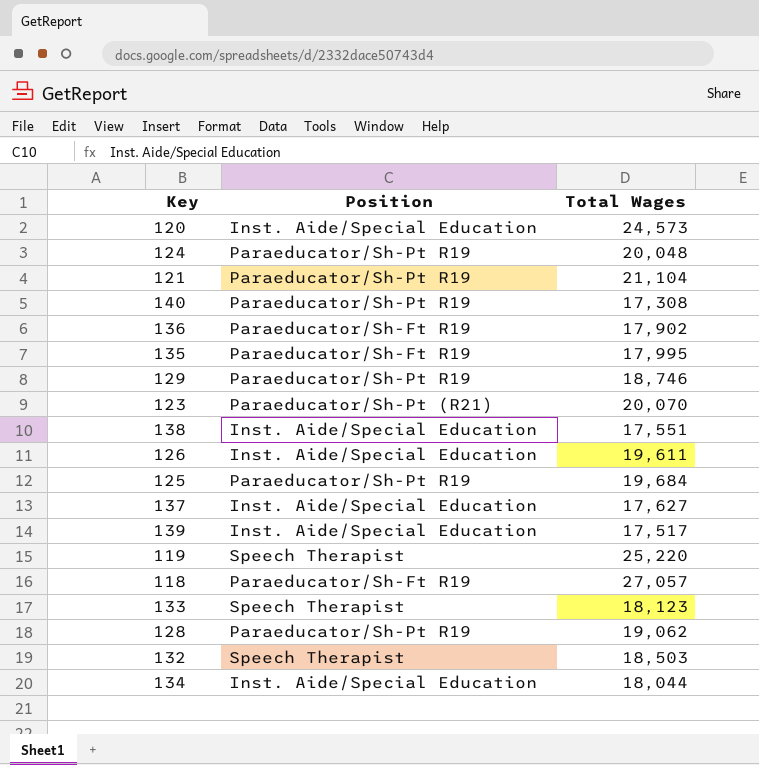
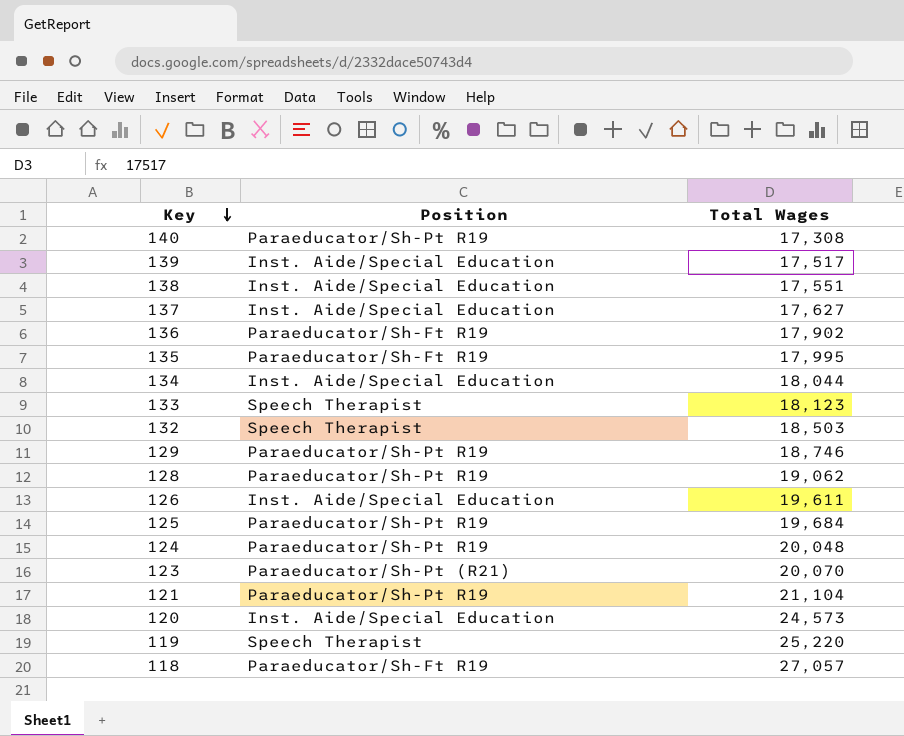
row order: none -> Key descending

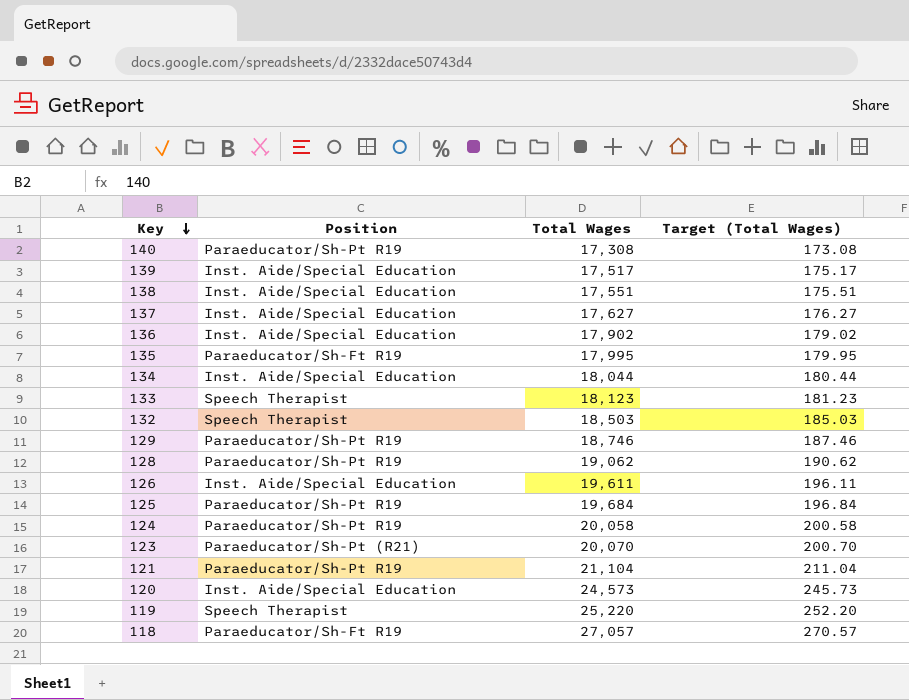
column Target (Total Wages) | formula: none -> [Total Wages] * 0.01
136 | Position: Paraeducator/Sh-Ft R19 -> Inst. Aide/Special Education
124 | Total Wages: 20,048 -> 20,058

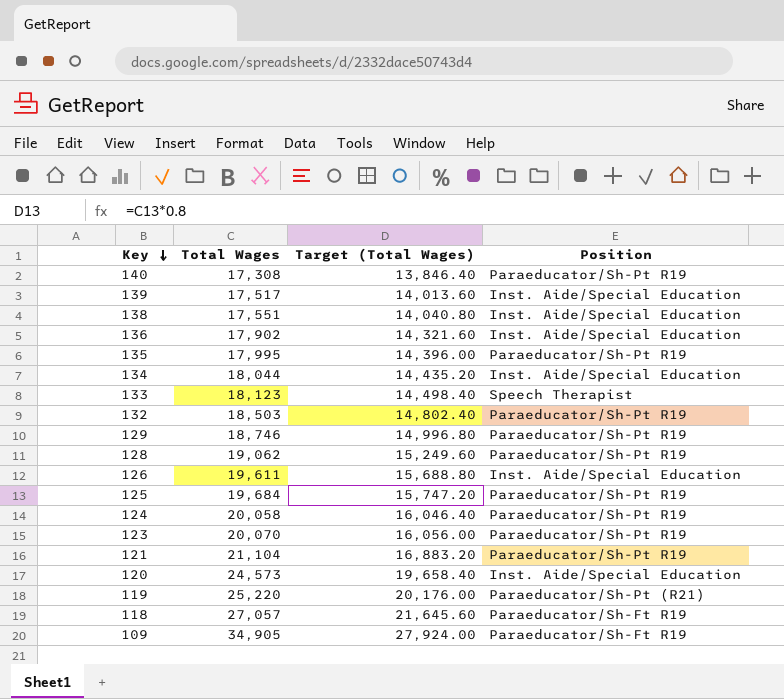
column Target (Total Wages) | formula: [Total Wages] * 0.01 -> [Total Wages] * 0.8
column Position | position: 2 -> 4
row 137: Inst. Aide/Special Education | 17,627 | 176.27 -> none
135 | Position: Paraeducator/Sh-Ft R19 -> Paraeducator/Sh-Pt R19
132 | Position: Speech Therapist -> Paraeducator/Sh-Pt R19
123 | Position: Paraeducator/Sh-Pt (R21) -> Paraeducator/Sh-Pt R19
119 | Position: Speech Therapist -> Paraeducator/Sh-Pt (R21)
row 109: none -> 34,905 | 27,924.00 | Paraeducator/Sh-Ft R19

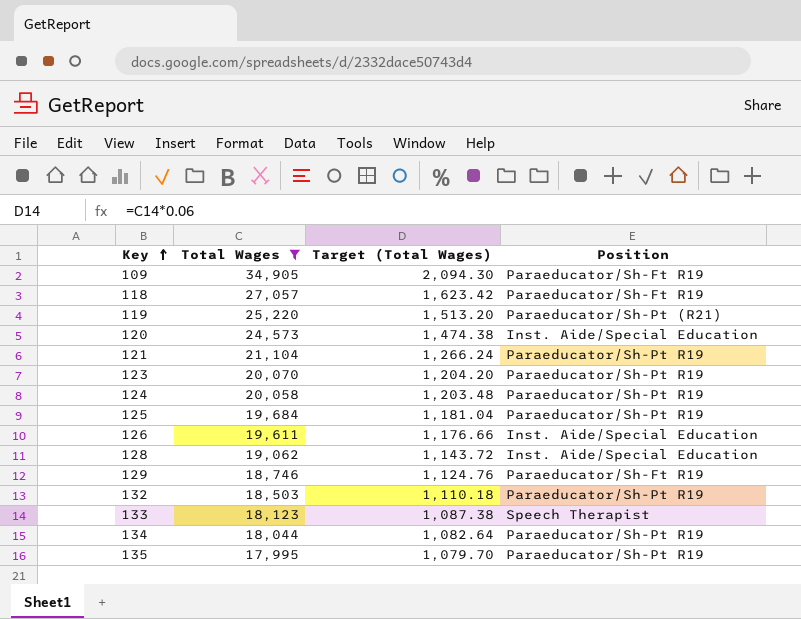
filter: none -> Total Wages >= 17,995
row order: Key descending -> Key ascending
column Target (Total Wages) | formula: [Total Wages] * 0.8 -> [Total Wages] * 0.06
128 | Position: Paraeducator/Sh-Pt R19 -> Inst. Aide/Special Education
129 | Position: Paraeducator/Sh-Pt R19 -> Paraeducator/Sh-Ft R19
134 | Position: Inst. Aide/Special Education -> Paraeducator/Sh-Pt R19

